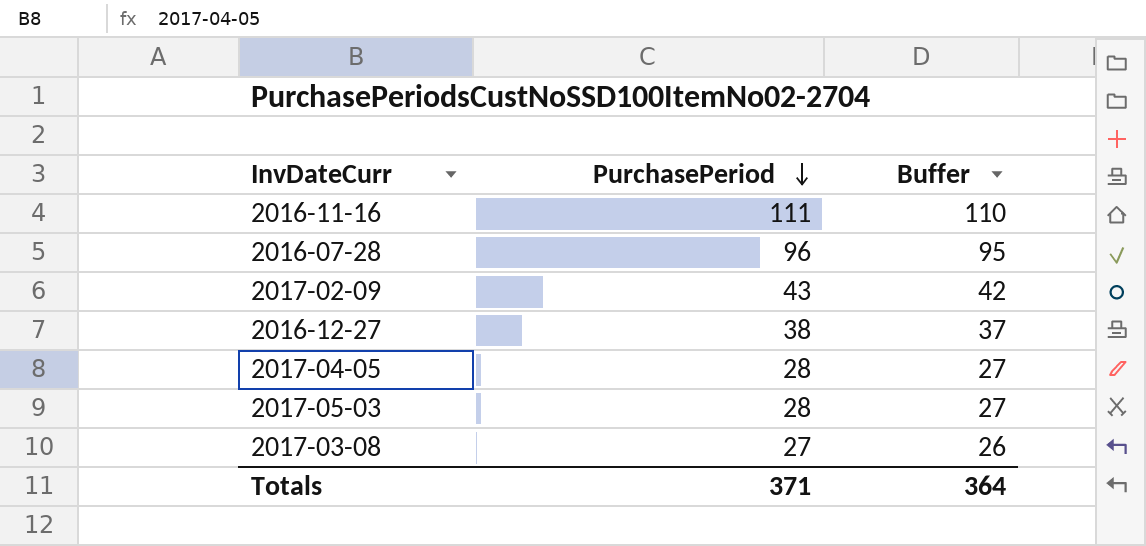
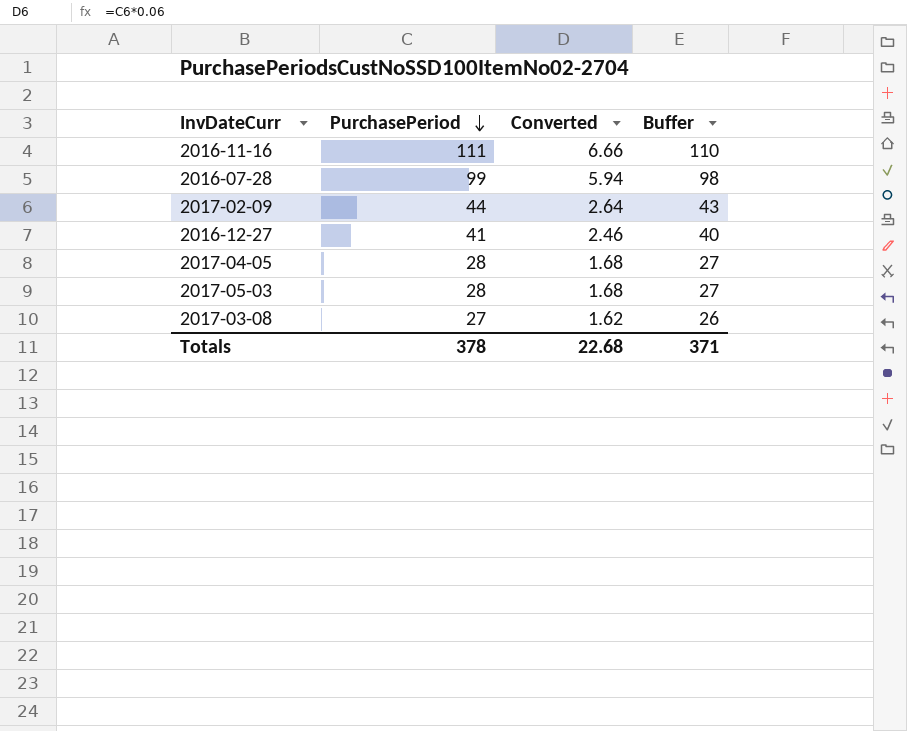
column Converted | formula: none -> [PurchasePeriod] * 0.06
2016-07-28 | PurchasePeriod: 96 -> 99
2016-07-28 | Buffer: 95 -> 98
2017-02-09 | PurchasePeriod: 43 -> 44
2017-02-09 | Buffer: 42 -> 43
2016-12-27 | PurchasePeriod: 38 -> 41
2016-12-27 | Buffer: 37 -> 40
Totals | PurchasePeriod: 371 -> 378
Totals | Buffer: 364 -> 371

